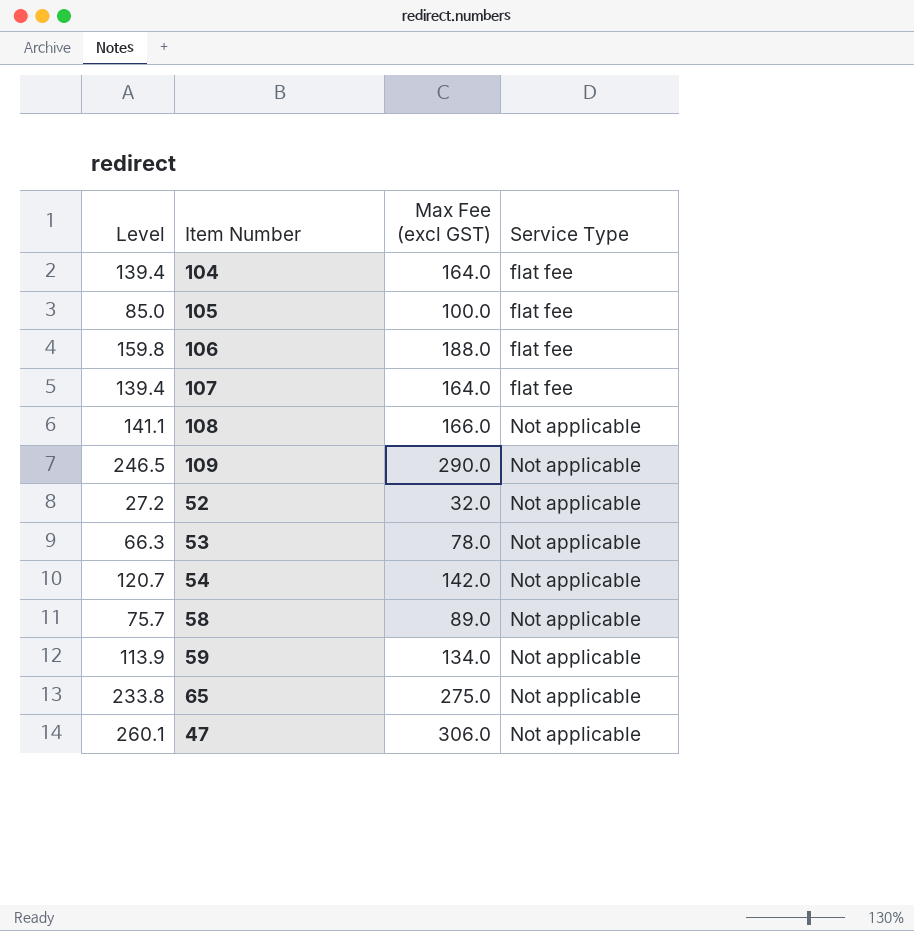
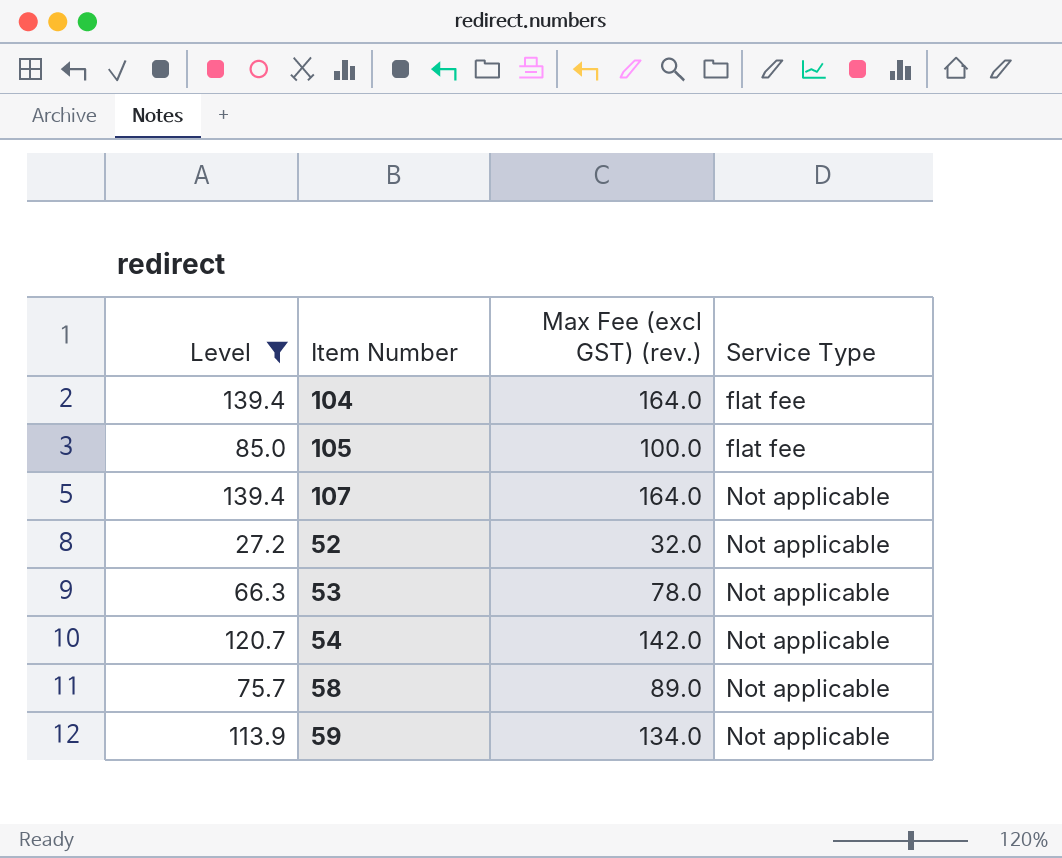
filter: none -> Level <= 139.4
column name: Max Fee (excl GST) -> Max Fee (excl GST) (rev.)
107 | Service Type: flat fee -> Not applicable

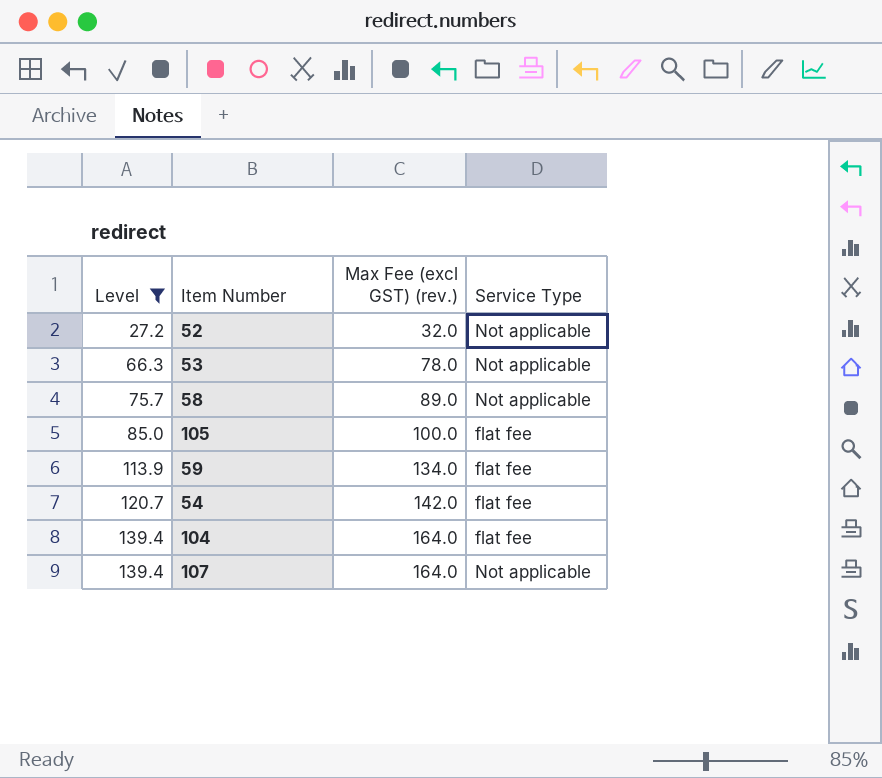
row order: Service Type ascending -> Level ascending
59 | Service Type: Not applicable -> flat fee
54 | Service Type: Not applicable -> flat fee

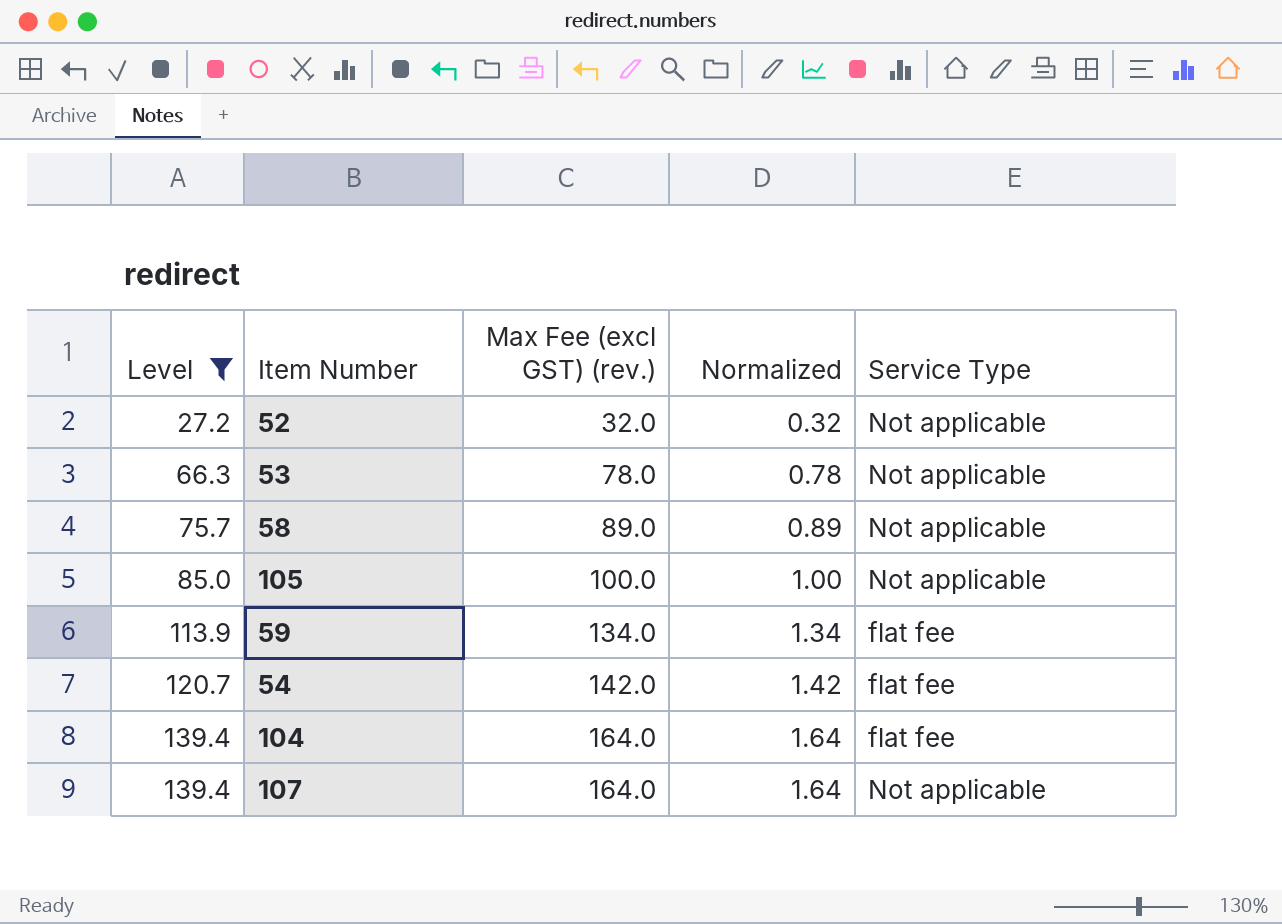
column Normalized | formula: none -> [Max Fee (excl GST) (rev.)] * 0.01
105 | Service Type: flat fee -> Not applicable

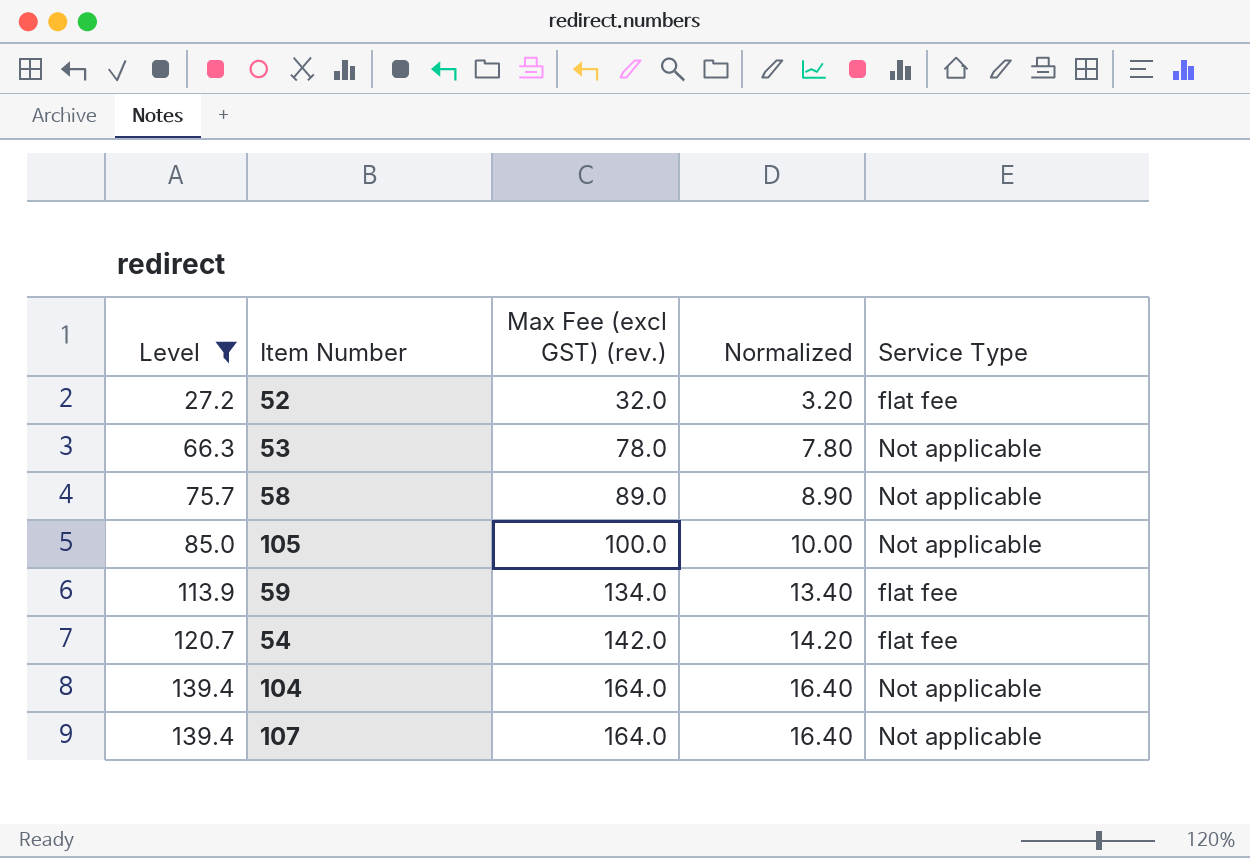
column Normalized | formula: [Max Fee (excl GST) (rev.)] * 0.01 -> [Max Fee (excl GST) (rev.)] * 0.1
52 | Service Type: Not applicable -> flat fee
104 | Service Type: flat fee -> Not applicable

